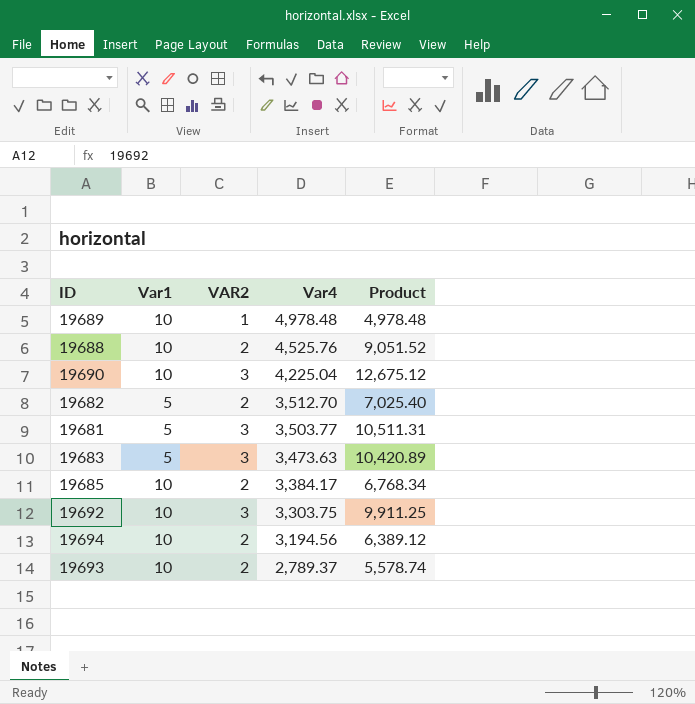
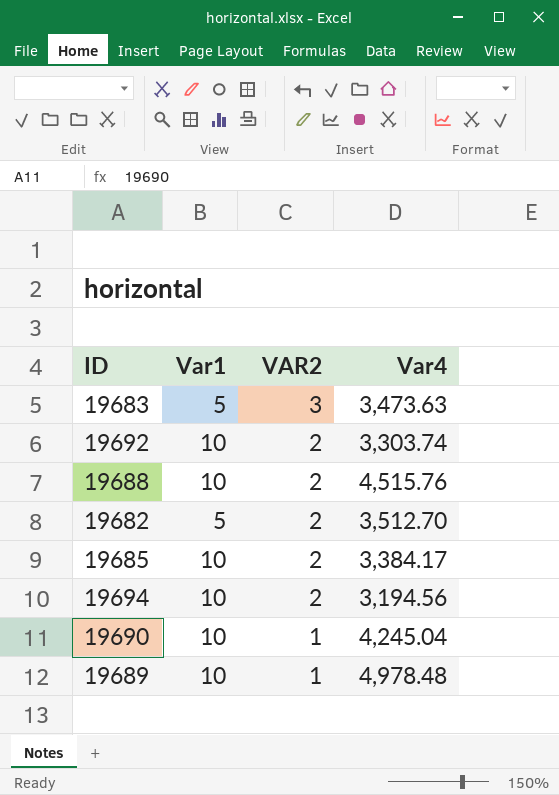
row order: Var4 descending -> VAR2 descending
column Product | formula: [VAR2] * [Var4] -> none
row 19681: 5 | 3 | 3,503.77 | 10,511.31 -> none
row 19693: 10 | 2 | 2,789.37 | 5,578.74 -> none
19692 | VAR2: 3 -> 2
19692 | Var4: 3,303.75 -> 3,303.74
19688 | Var4: 4,525.76 -> 4,515.76
19690 | VAR2: 3 -> 1
19690 | Var4: 4,225.04 -> 4,245.04

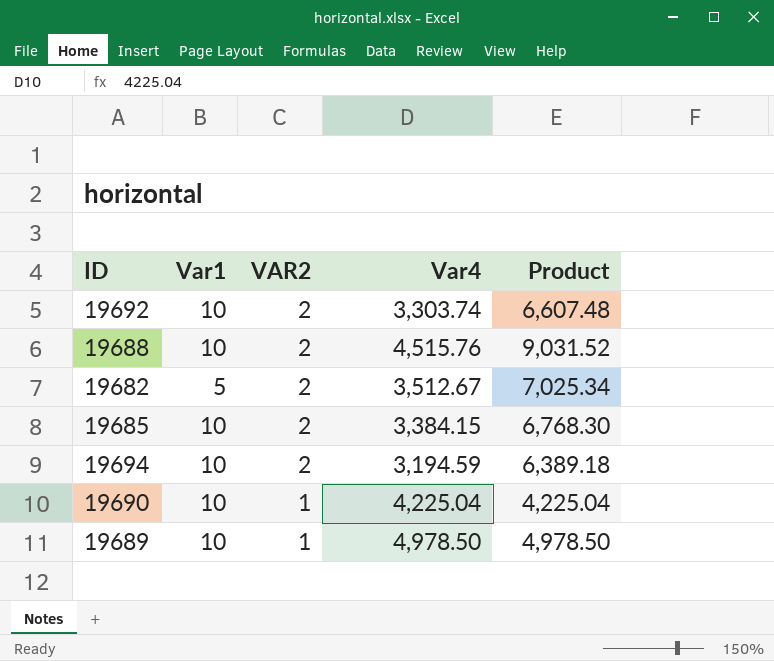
column Product | formula: none -> [VAR2] * [Var4]
row 19683: 5 | 3 | 3,473.63 -> none
19682 | Var4: 3,512.70 -> 3,512.67
19685 | Var4: 3,384.17 -> 3,384.15
19694 | Var4: 3,194.56 -> 3,194.59
19690 | Var4: 4,245.04 -> 4,225.04
19689 | Var4: 4,978.48 -> 4,978.50

